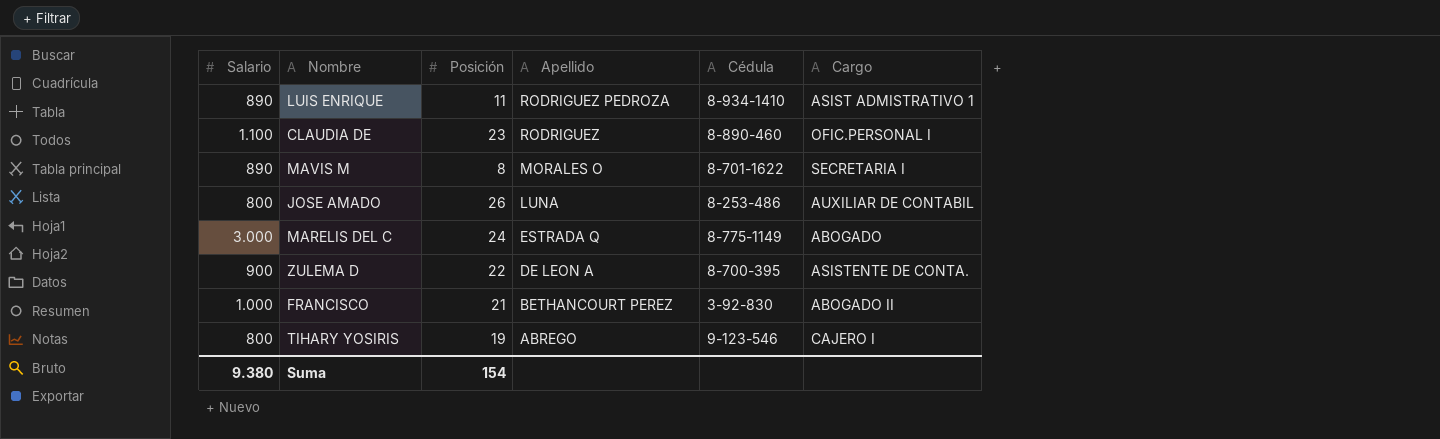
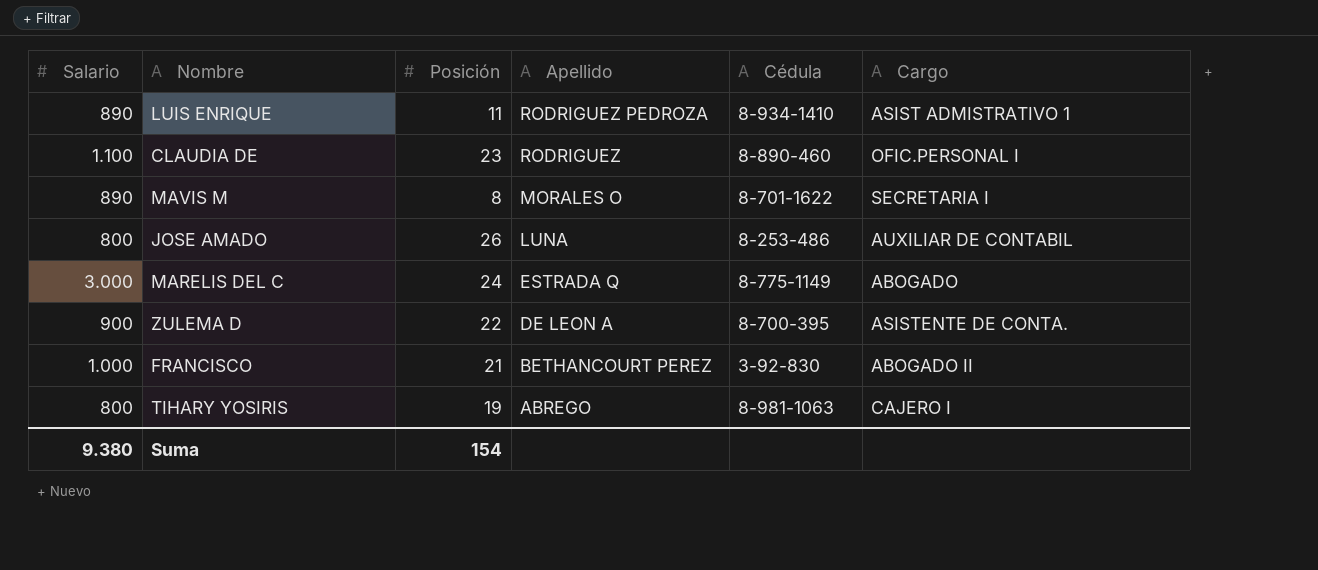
TIHARY YOSIRIS | Cédula: 9-123-546 -> 8-981-1063

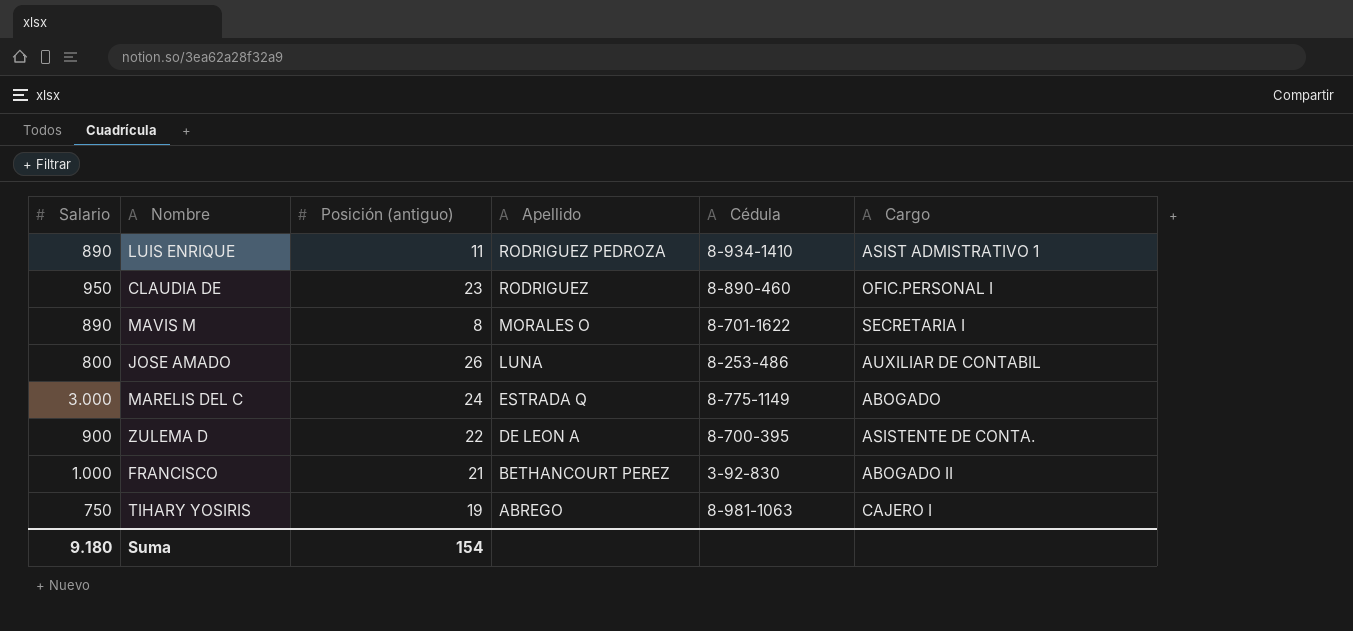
column name: Posición -> Posición (antiguo)
CLAUDIA DE | Salario: 1.100 -> 950
TIHARY YOSIRIS | Salario: 800 -> 750
Suma | Salario: 9.380 -> 9.180

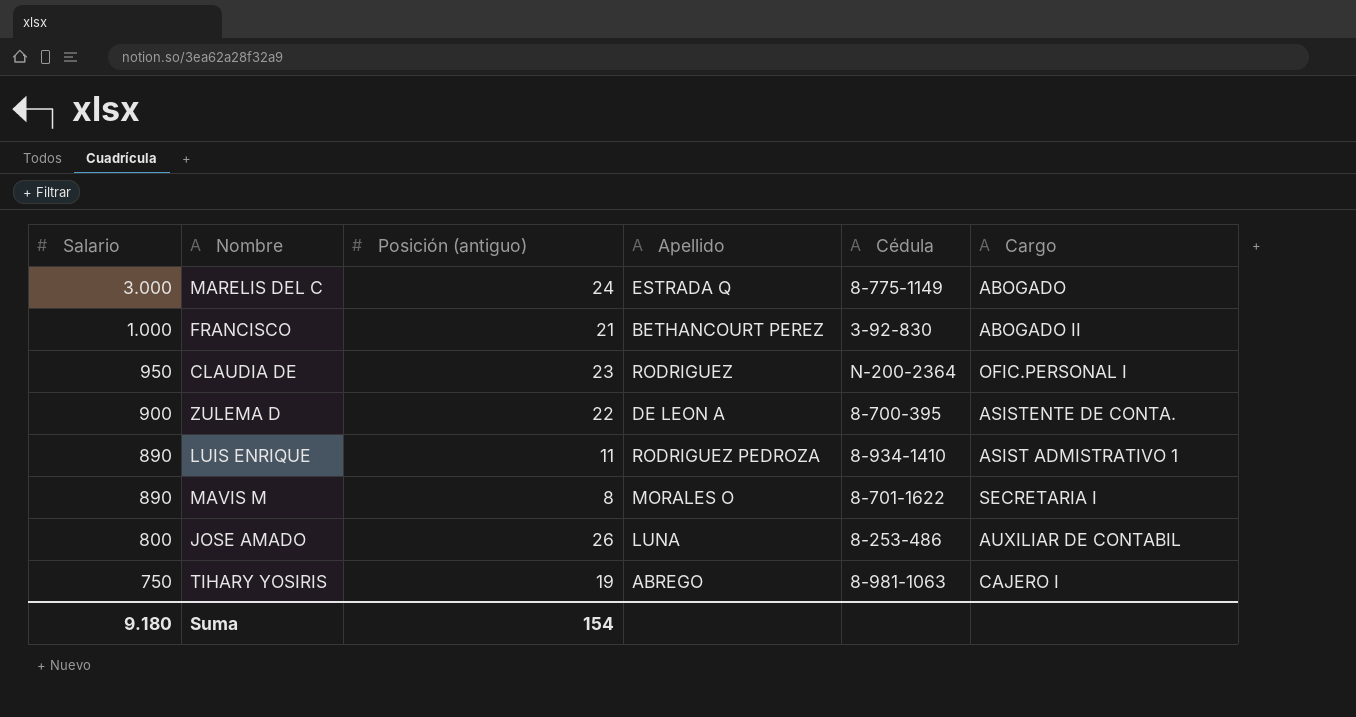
row order: Apellido descending -> Salario descending
CLAUDIA DE | Cédula: 8-890-460 -> N-200-2364

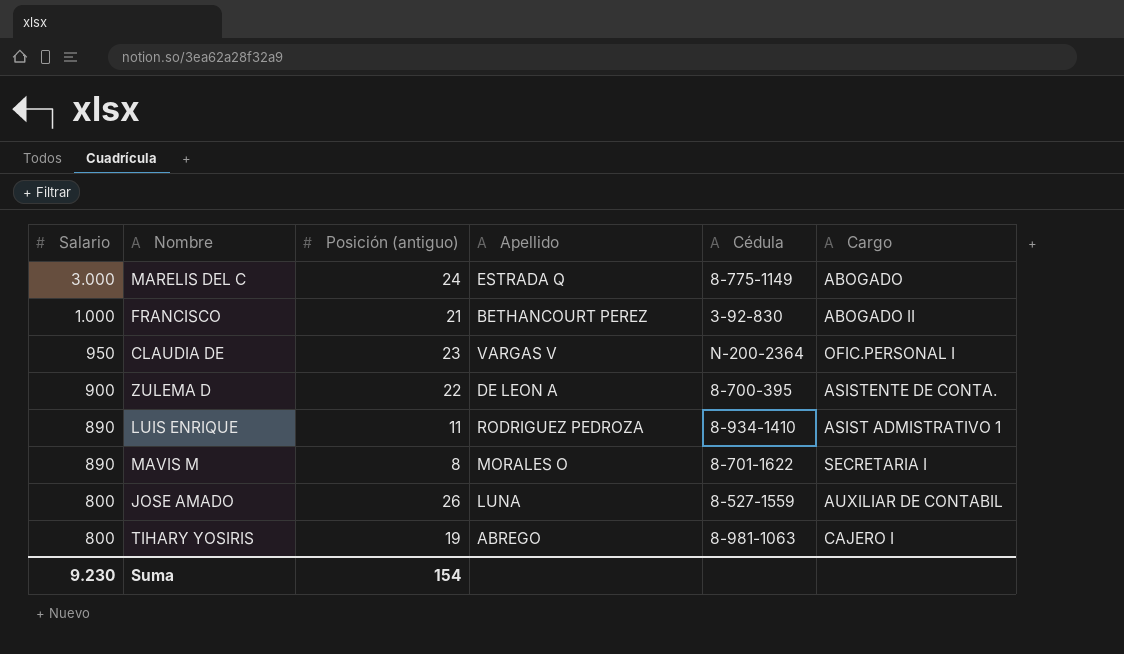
CLAUDIA DE | Apellido: RODRIGUEZ -> VARGAS V
JOSE AMADO | Cédula: 8-253-486 -> 8-527-1559
TIHARY YOSIRIS | Salario: 750 -> 800
Suma | Salario: 9.180 -> 9.230

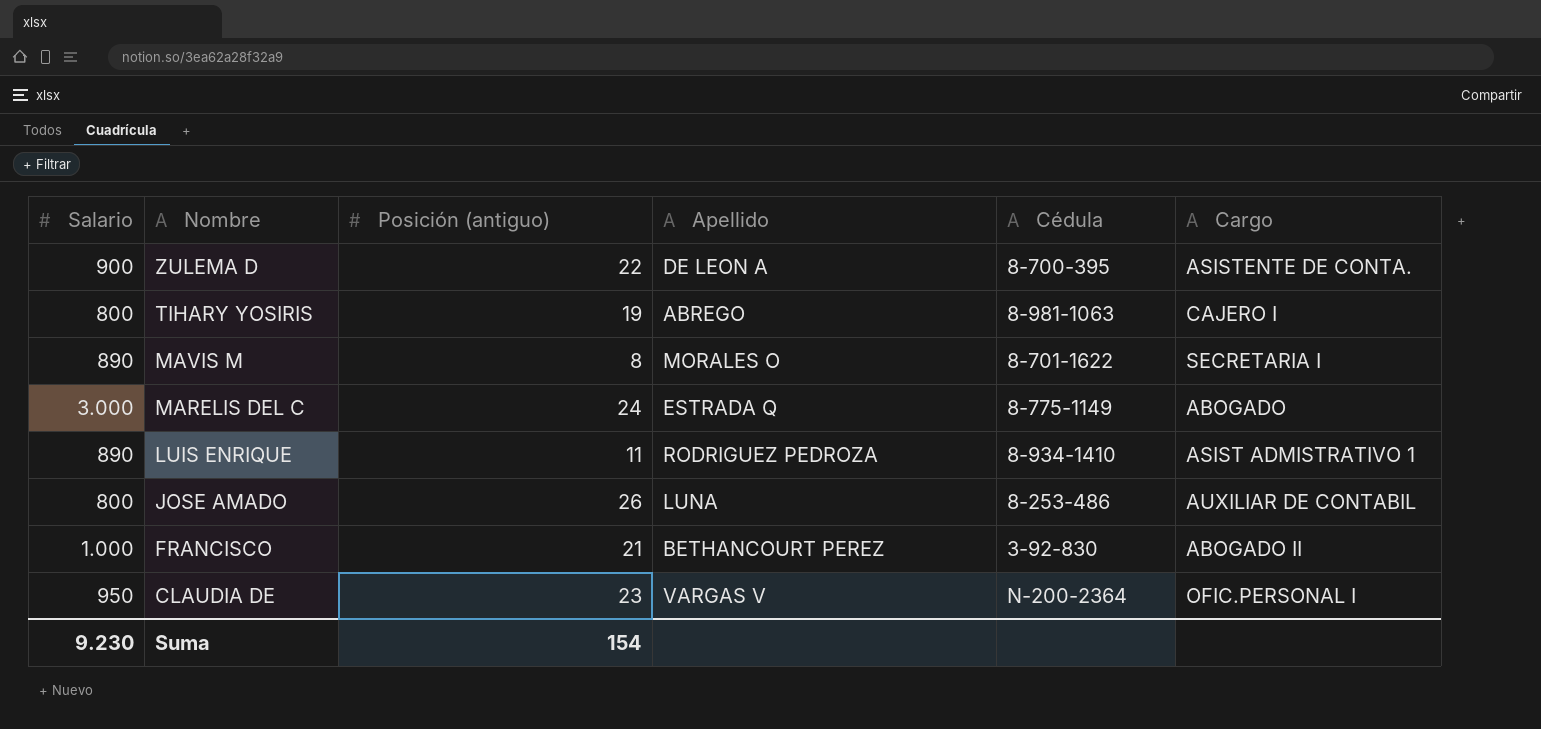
row order: Salario descending -> Nombre descending
JOSE AMADO | Cédula: 8-527-1559 -> 8-253-486

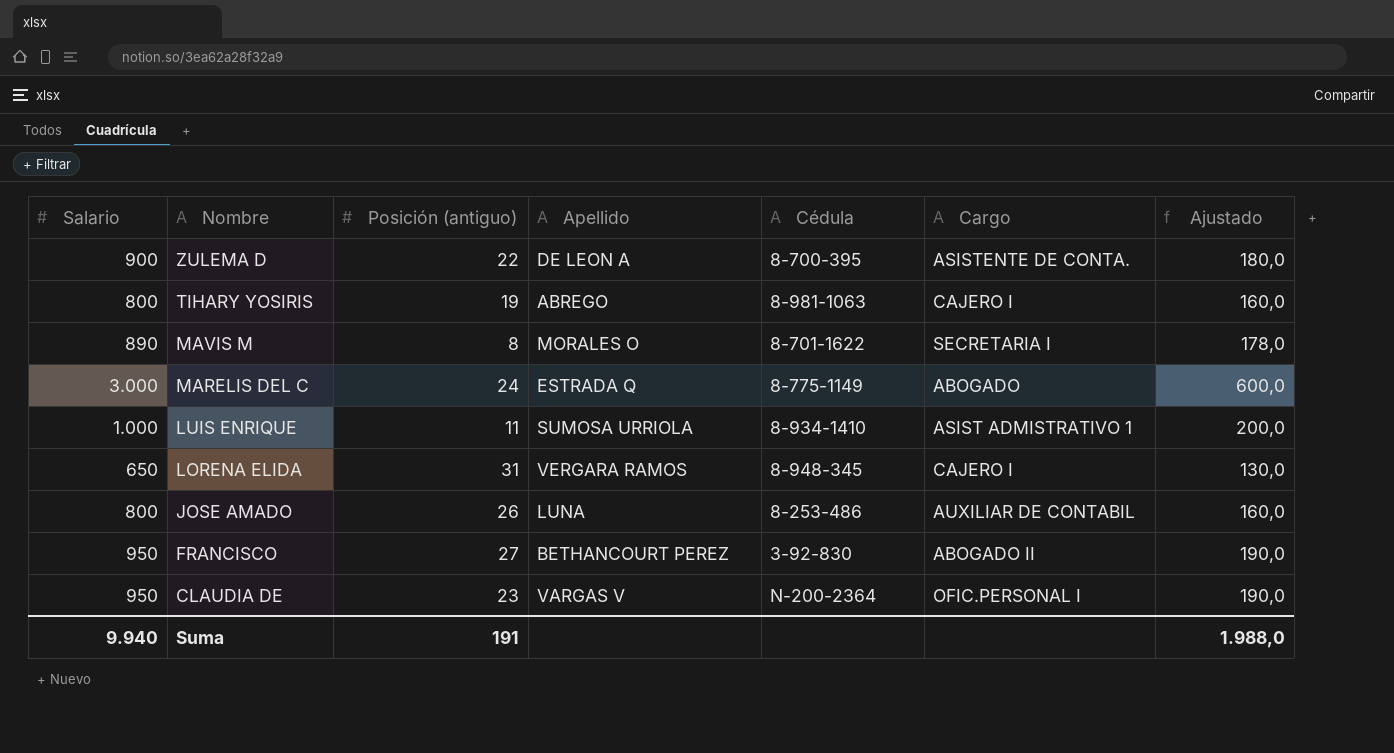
column Ajustado | formula: none -> [Salario] * 0,2
LUIS ENRIQUE | Salario: 890 -> 1.000
LUIS ENRIQUE | Apellido: RODRIGUEZ PEDROZA -> SUMOSA URRIOLA
row LORENA ELIDA: none -> 650 | 31 | VERGARA RAMOS | 8-948-345 | CAJERO I | 130,0
FRANCISCO | Salario: 1.000 -> 950
FRANCISCO | Posición (antiguo): 21 -> 27
Suma | Salario: 9.230 -> 9.940
Suma | Posición (antiguo): 154 -> 191

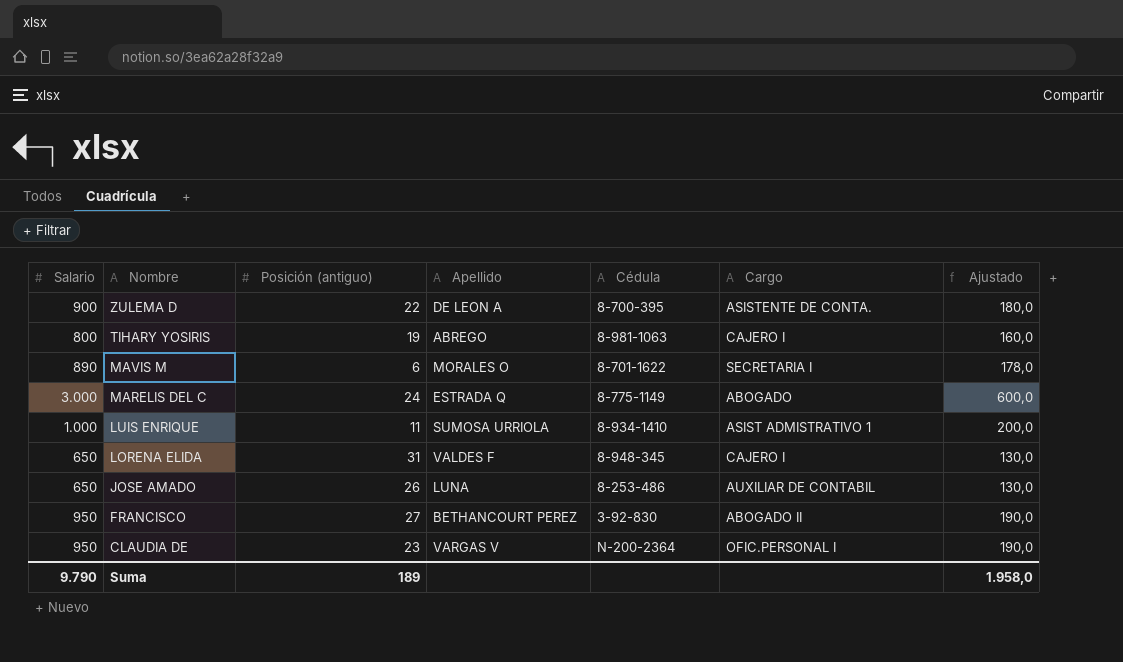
MAVIS M | Posición (antiguo): 8 -> 6
LORENA ELIDA | Apellido: VERGARA RAMOS -> VALDES F
JOSE AMADO | Salario: 800 -> 650
JOSE AMADO | Ajustado: 160,0 -> 130,0
Suma | Salario: 9.940 -> 9.790
Suma | Posición (antiguo): 191 -> 189
Suma | Ajustado: 1.988,0 -> 1.958,0

